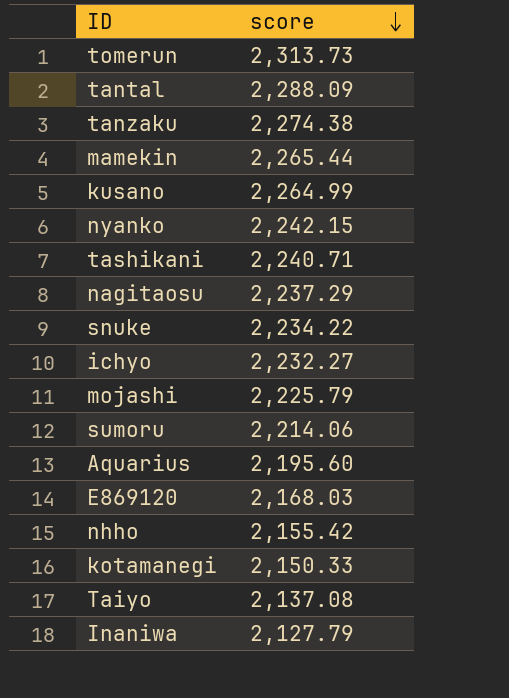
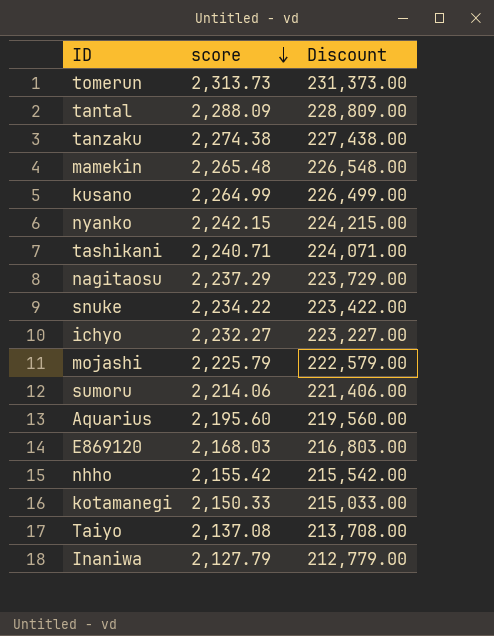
column Discount | formula: none -> [score] * 100
mamekin | score: 2,265.44 -> 2,265.48

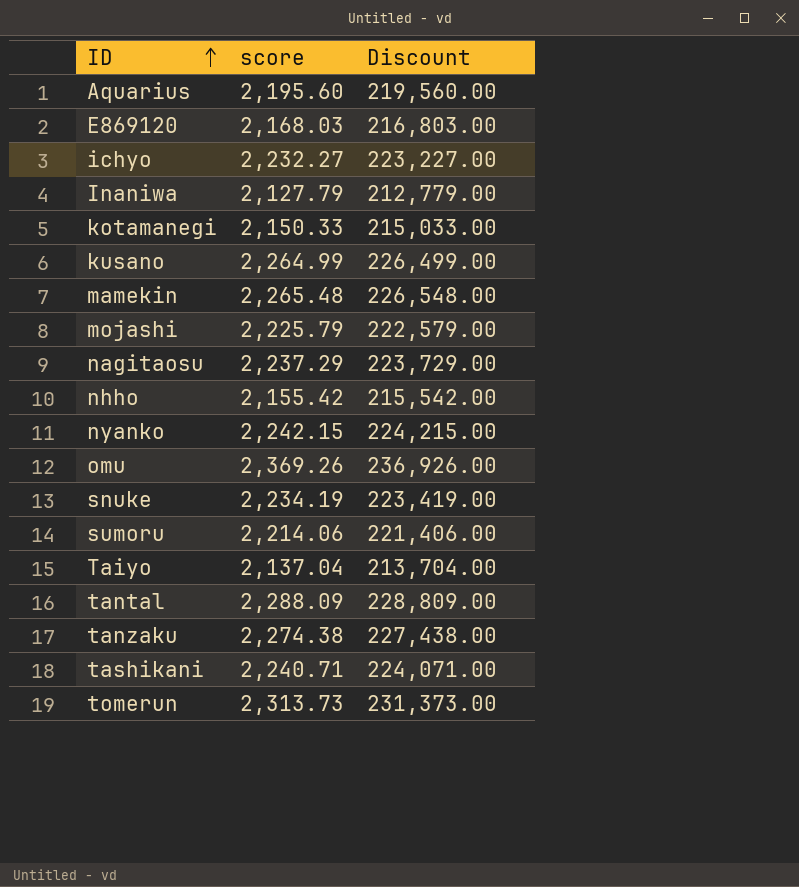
row order: score descending -> ID ascending
row omu: none -> 2,369.26 | 236,926.00
snuke | score: 2,234.22 -> 2,234.19
snuke | Discount: 223,422.00 -> 223,419.00
Taiyo | score: 2,137.08 -> 2,137.04
Taiyo | Discount: 213,708.00 -> 213,704.00

